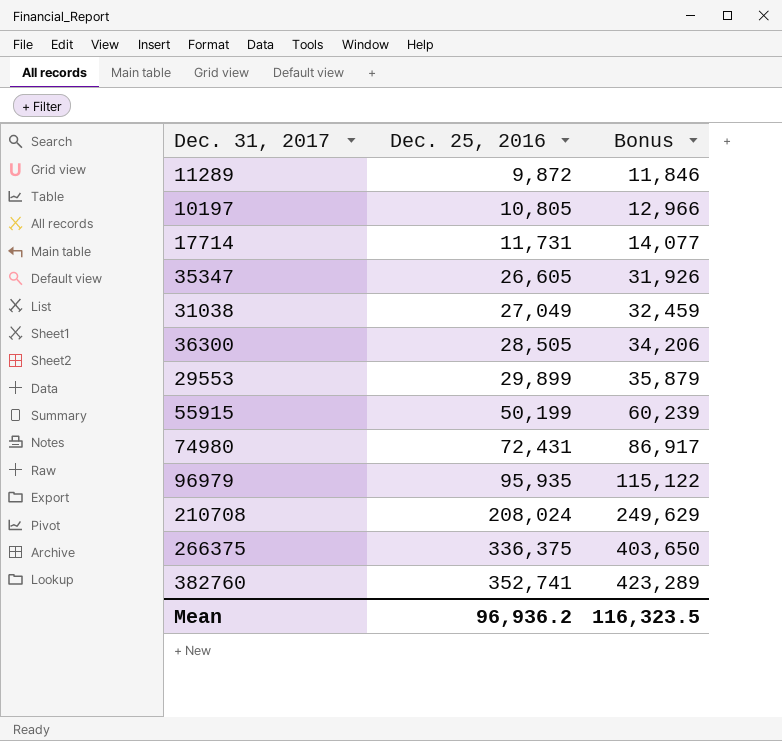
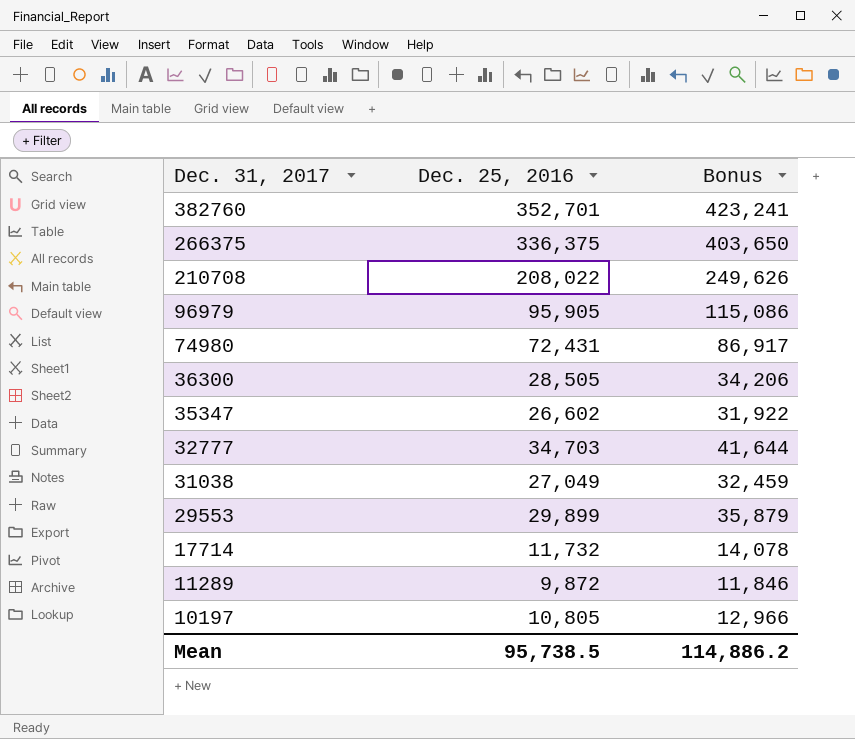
row order: Dec. 25, 2016 ascending -> Dec. 31, 2017 descending
row 55915: 50,199 | 60,239 -> none
382760 | Dec. 25, 2016: 352,741 -> 352,701
382760 | Bonus: 423,289 -> 423,241
210708 | Dec. 25, 2016: 208,024 -> 208,022
210708 | Bonus: 249,629 -> 249,626
96979 | Dec. 25, 2016: 95,935 -> 95,905
96979 | Bonus: 115,122 -> 115,086
35347 | Dec. 25, 2016: 26,605 -> 26,602
35347 | Bonus: 31,926 -> 31,922
row 32777: none -> 34,703 | 41,644
17714 | Dec. 25, 2016: 11,731 -> 11,732
17714 | Bonus: 14,077 -> 14,078
Mean | Dec. 25, 2016: 96,936.2 -> 95,738.5
Mean | Bonus: 116,323.5 -> 114,886.2

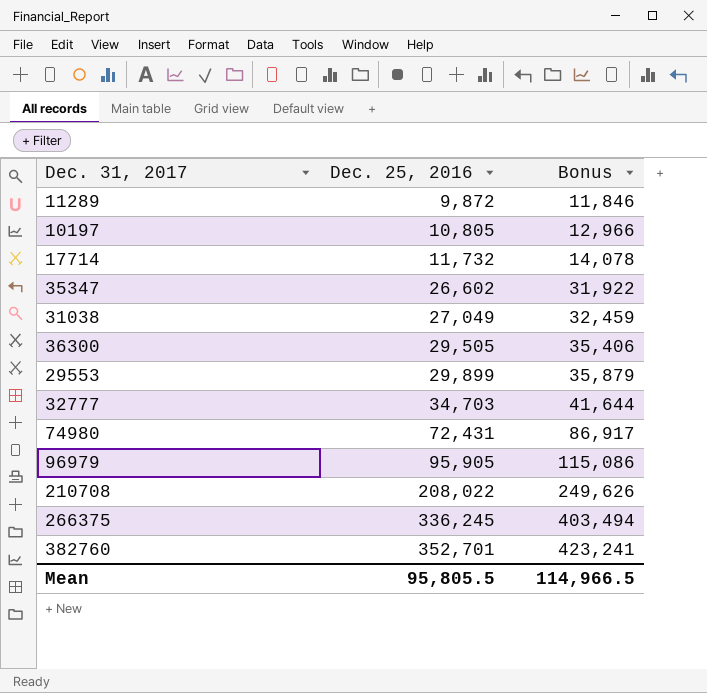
row order: Dec. 31, 2017 descending -> Dec. 25, 2016 ascending
36300 | Dec. 25, 2016: 28,505 -> 29,505
36300 | Bonus: 34,206 -> 35,406
266375 | Dec. 25, 2016: 336,375 -> 336,245
266375 | Bonus: 403,650 -> 403,494
Mean | Dec. 25, 2016: 95,738.5 -> 95,805.5
Mean | Bonus: 114,886.2 -> 114,966.5

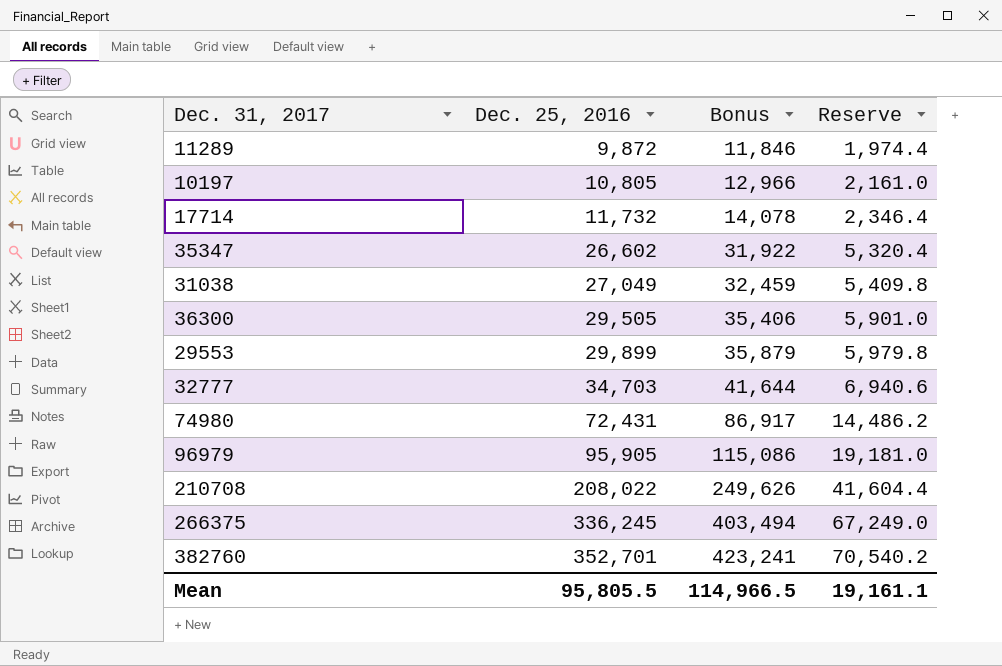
column Reserve | formula: none -> [Dec. 25, 2016] * 0.2

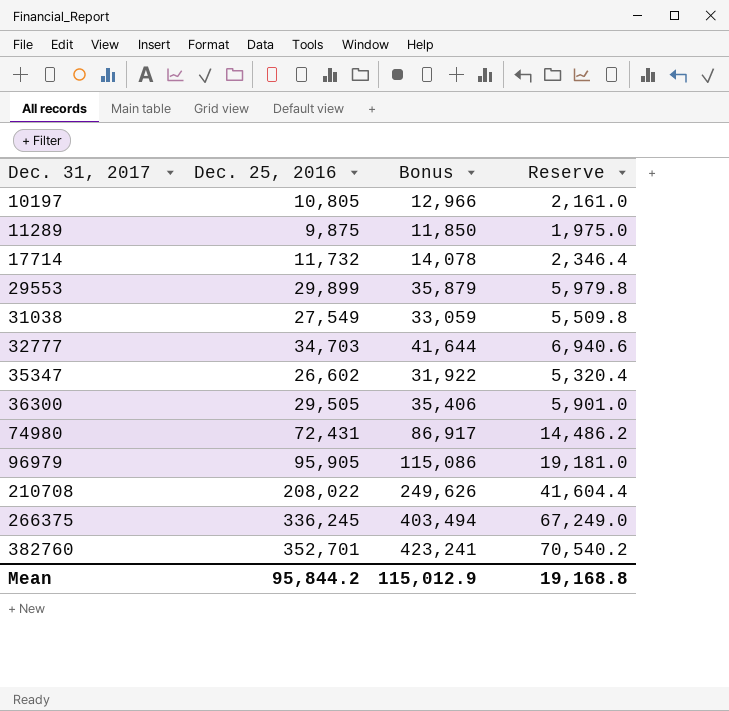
row order: Dec. 25, 2016 ascending -> Dec. 31, 2017 ascending
11289 | Dec. 25, 2016: 9,872 -> 9,875
11289 | Bonus: 11,846 -> 11,850
11289 | Reserve: 1,974.4 -> 1,975.0
31038 | Dec. 25, 2016: 27,049 -> 27,549
31038 | Bonus: 32,459 -> 33,059
31038 | Reserve: 5,409.8 -> 5,509.8
Mean | Dec. 25, 2016: 95,805.5 -> 95,844.2
Mean | Bonus: 114,966.5 -> 115,012.9
Mean | Reserve: 19,161.1 -> 19,168.8

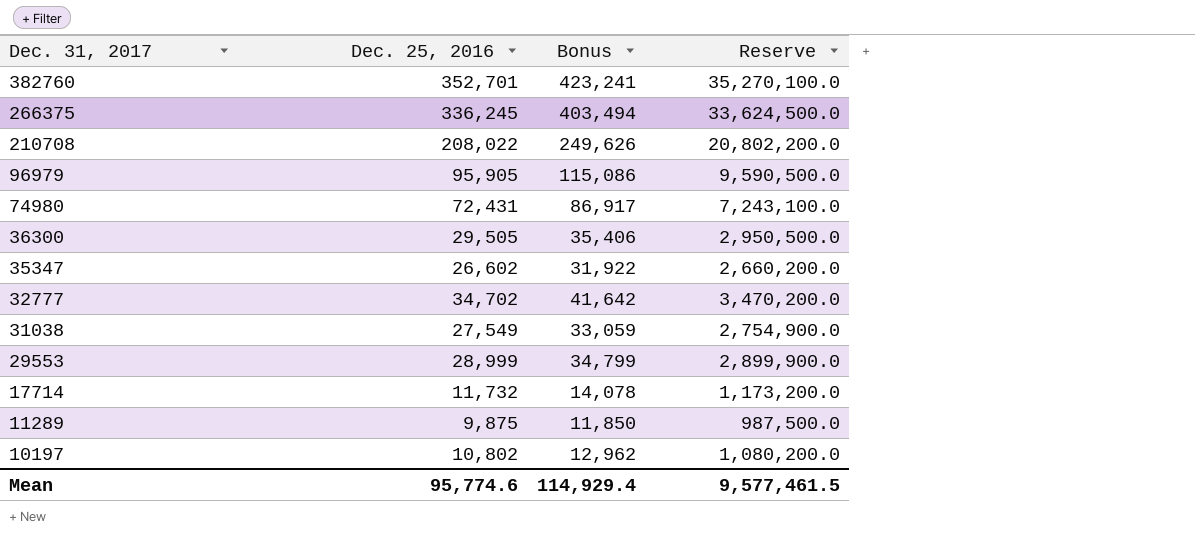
row order: Dec. 31, 2017 ascending -> Dec. 31, 2017 descending
column Reserve | formula: [Dec. 25, 2016] * 0.2 -> [Dec. 25, 2016] * 100
32777 | Dec. 25, 2016: 34,703 -> 34,702
32777 | Bonus: 41,644 -> 41,642
29553 | Dec. 25, 2016: 29,899 -> 28,999
29553 | Bonus: 35,879 -> 34,799
10197 | Dec. 25, 2016: 10,805 -> 10,802
10197 | Bonus: 12,966 -> 12,962
Mean | Dec. 25, 2016: 95,844.2 -> 95,774.6
Mean | Bonus: 115,012.9 -> 114,929.4
Mean | Reserve: 19,168.8 -> 9,577,461.5

